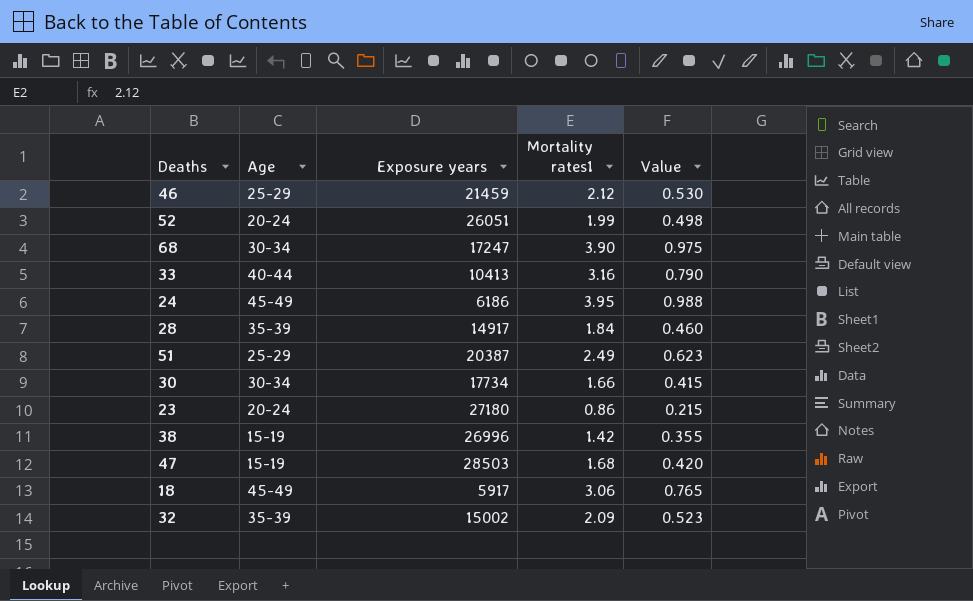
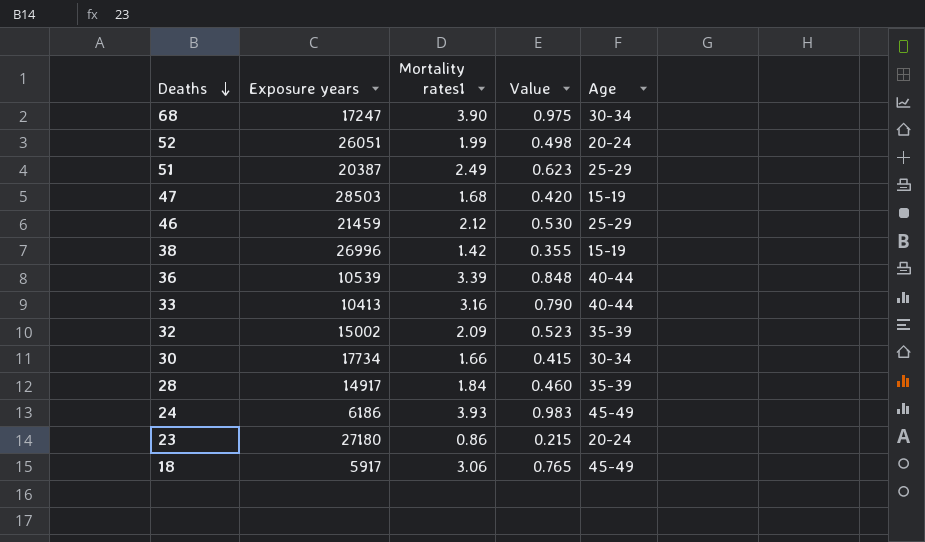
row order: none -> Deaths descending
column Age | position: 2 -> 5
row 36: none -> 10539 | 3.39 | 0.848 | 40-44
24 | Mortality rates1: 3.95 -> 3.93
24 | Value: 0.988 -> 0.983

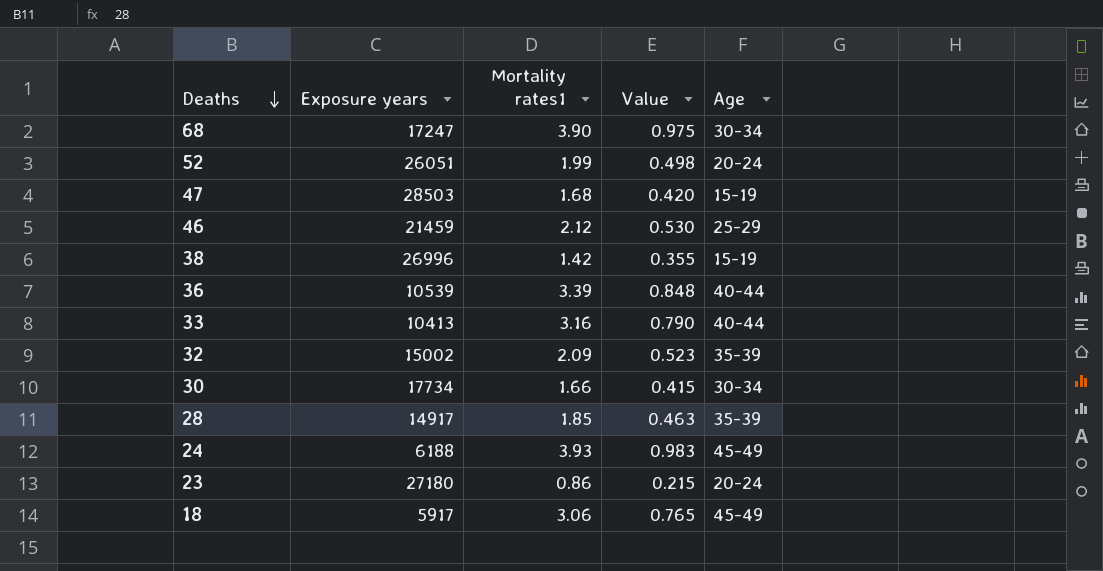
row 51: 20387 | 2.49 | 0.623 | 25-29 -> none
28 | Mortality rates1: 1.84 -> 1.85
28 | Value: 0.460 -> 0.463
24 | Exposure years: 6186 -> 6188

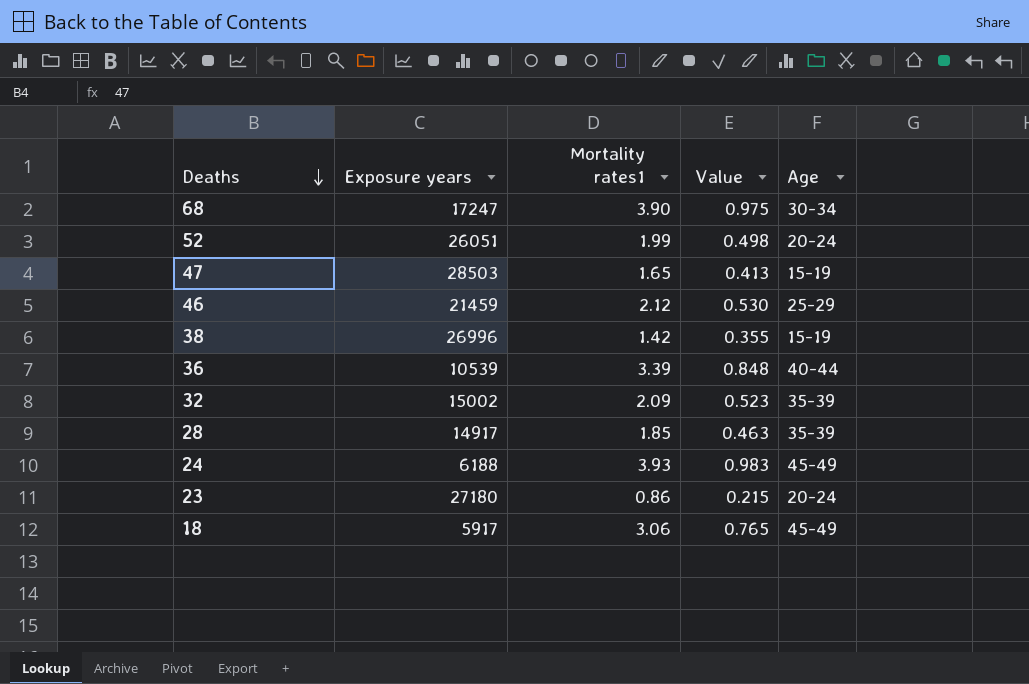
row 33: 10413 | 3.16 | 0.790 | 40-44 -> none
row 30: 17734 | 1.66 | 0.415 | 30-34 -> none
47 | Mortality rates1: 1.68 -> 1.65
47 | Value: 0.420 -> 0.413

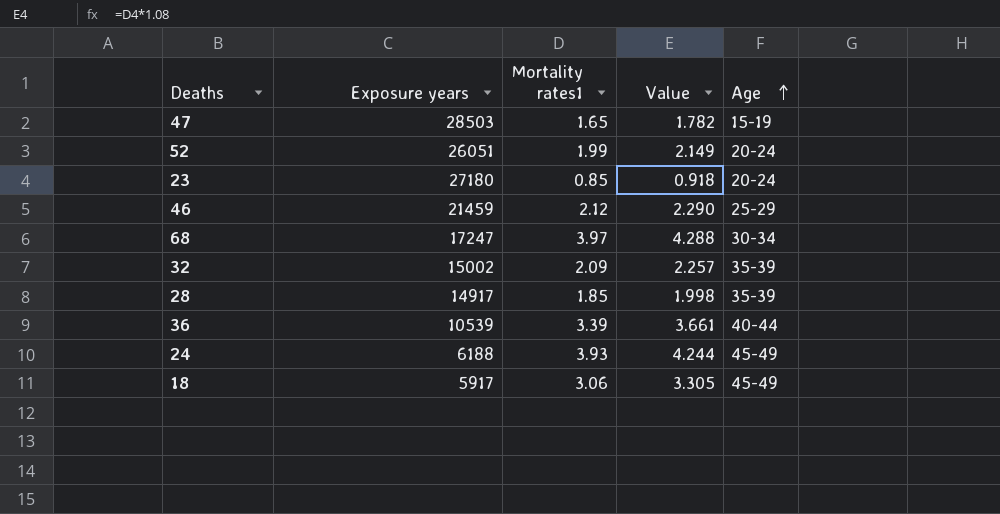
row order: Deaths descending -> Age ascending
column Value | formula: [Mortality rates1] * 0.25 -> [Mortality rates1] * 1.08
row 38: 26996 | 1.42 | 0.355 | 15-19 -> none
23 | Mortality rates1: 0.86 -> 0.85
68 | Mortality rates1: 3.90 -> 3.97

